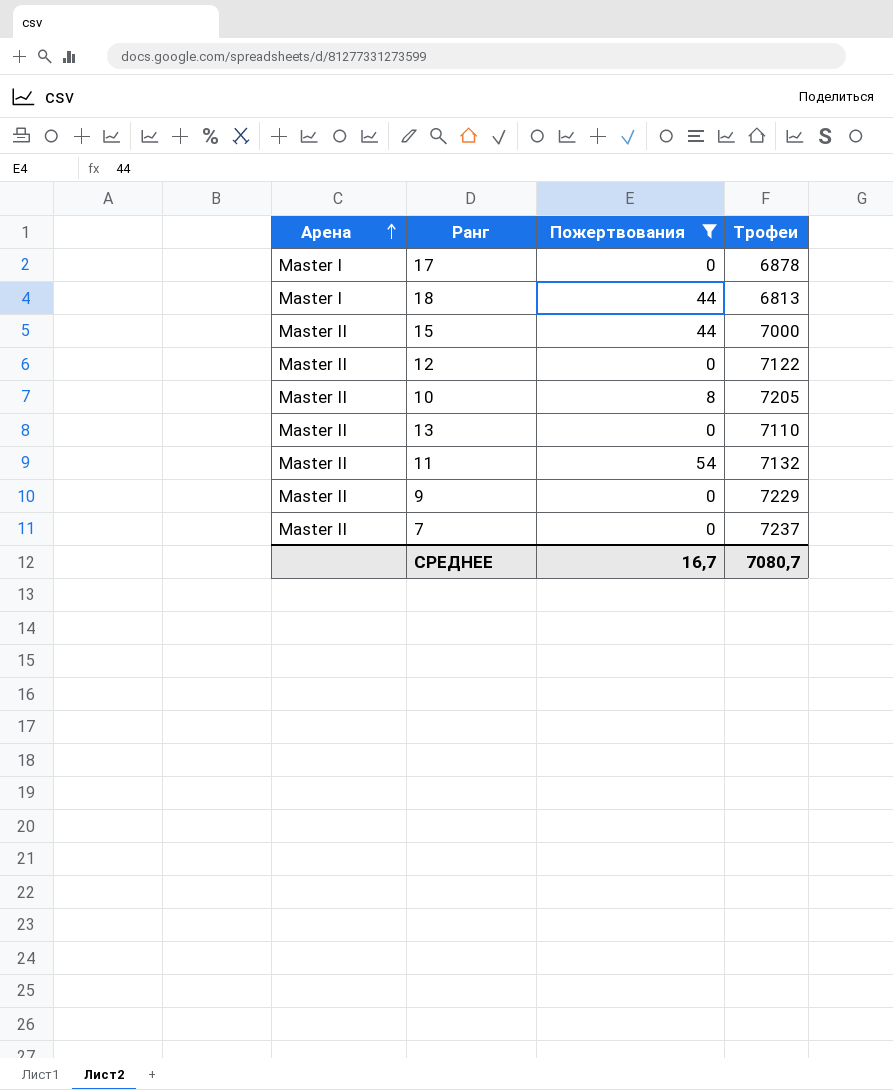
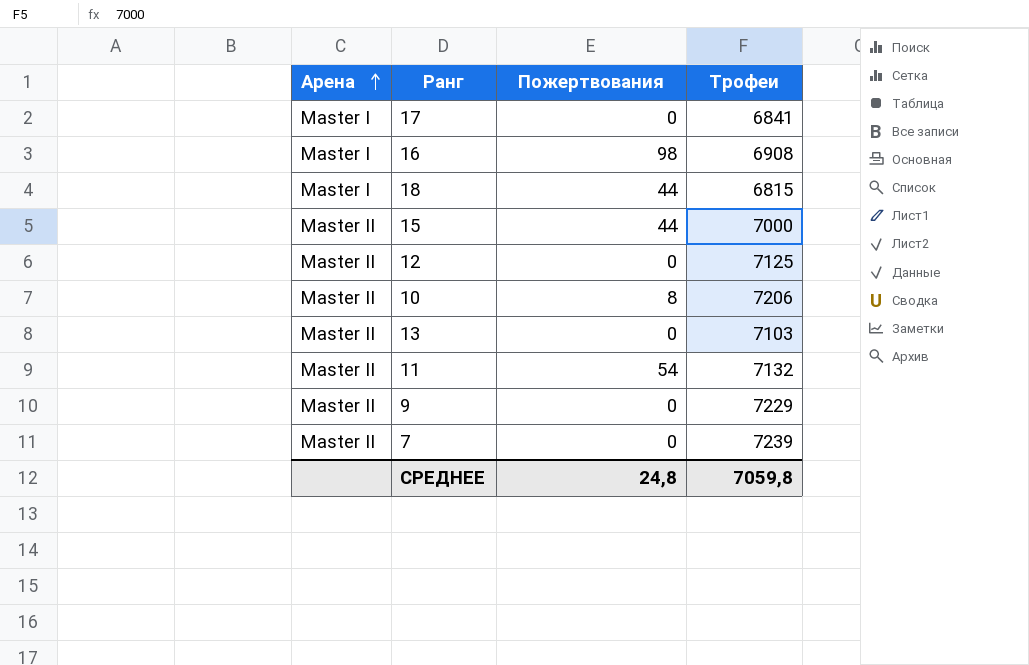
filter: Пожертвования != 98 -> none
17 | Трофеи: 6878 -> 6841
18 | Трофеи: 6813 -> 6815
12 | Трофеи: 7122 -> 7125
10 | Трофеи: 7205 -> 7206
13 | Трофеи: 7110 -> 7103
7 | Трофеи: 7237 -> 7239
СРЕДНЕЕ | Пожертвования: 16,7 -> 24,8
СРЕДНЕЕ | Трофеи: 7080,7 -> 7059,8

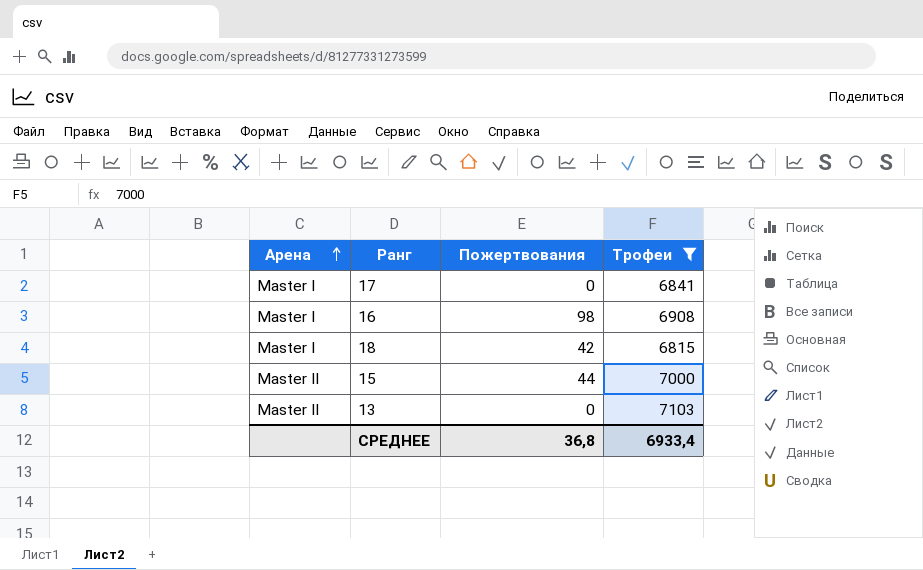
filter: none -> Трофеи <= 7103
18 | Пожертвования: 44 -> 42
СРЕДНЕЕ | Пожертвования: 24,8 -> 36,8
СРЕДНЕЕ | Трофеи: 7059,8 -> 6933,4

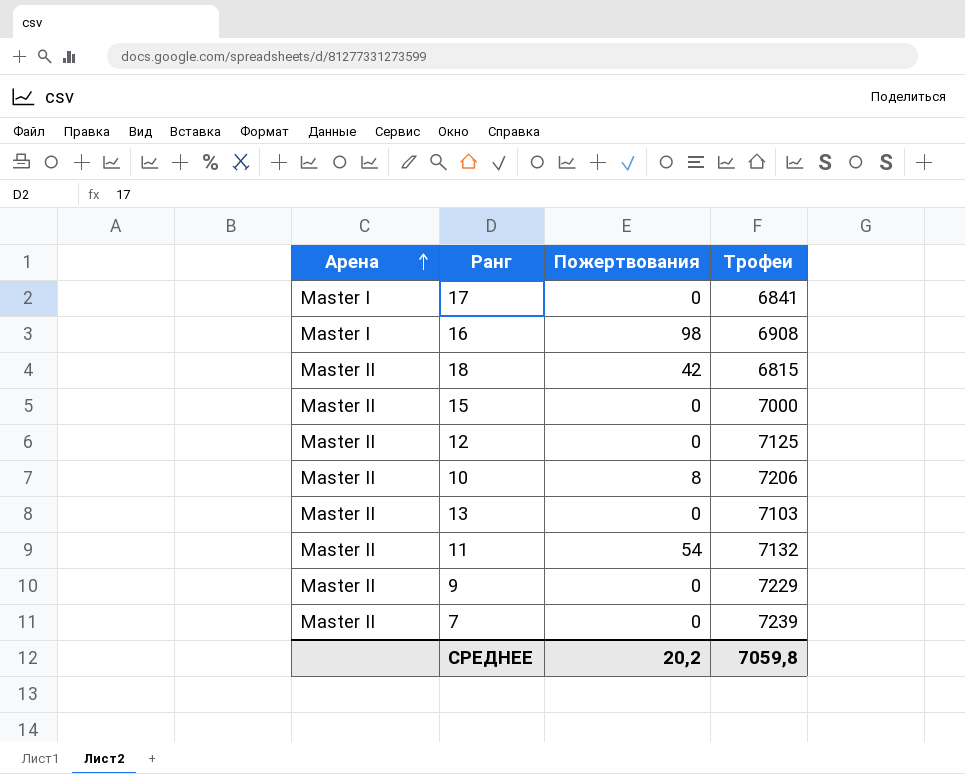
filter: Трофеи <= 7103 -> none
18 | Арена: Master I -> Master II
15 | Пожертвования: 44 -> 0
СРЕДНЕЕ | Пожертвования: 36,8 -> 20,2
СРЕДНЕЕ | Трофеи: 6933,4 -> 7059,8

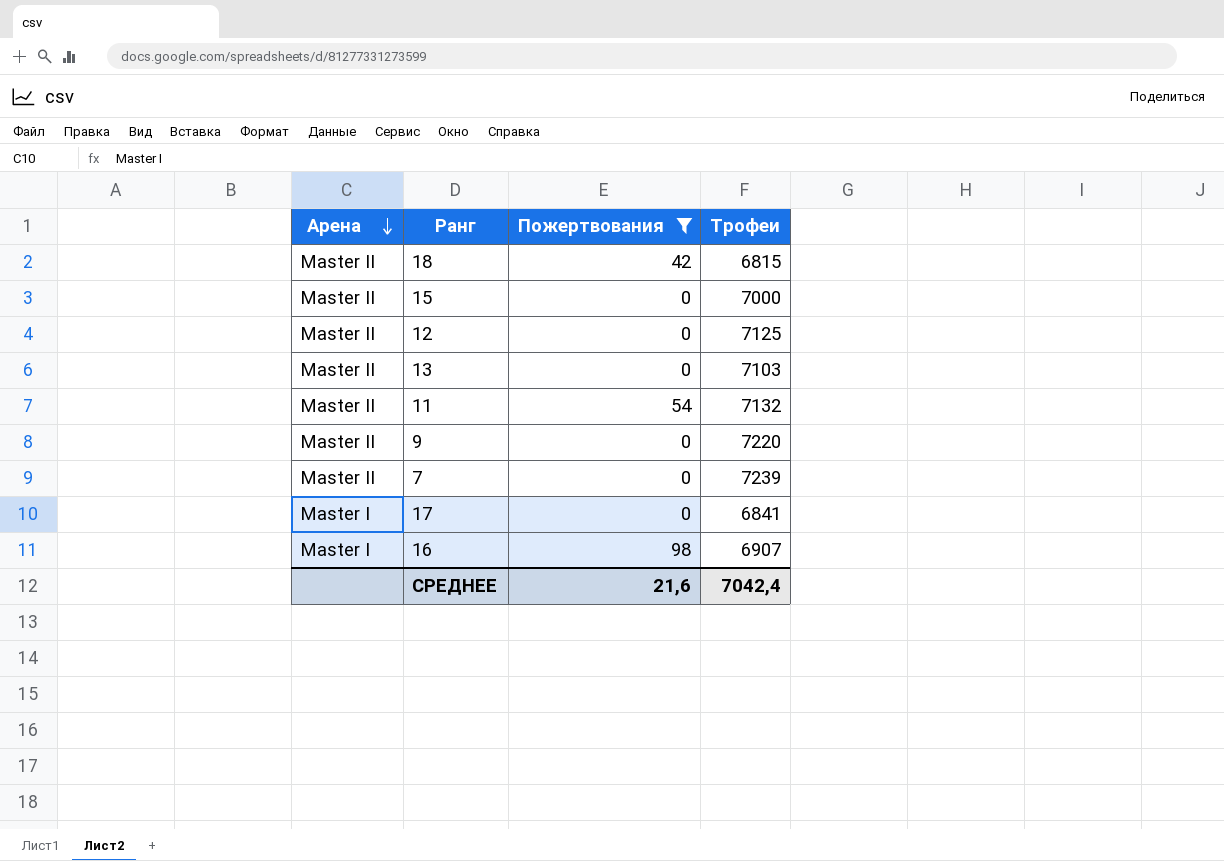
filter: none -> Пожертвования != 8
row order: Арена ascending -> Арена descending
9 | Трофеи: 7229 -> 7220
16 | Трофеи: 6908 -> 6907
СРЕДНЕЕ | Пожертвования: 20,2 -> 21,6
СРЕДНЕЕ | Трофеи: 7059,8 -> 7042,4

